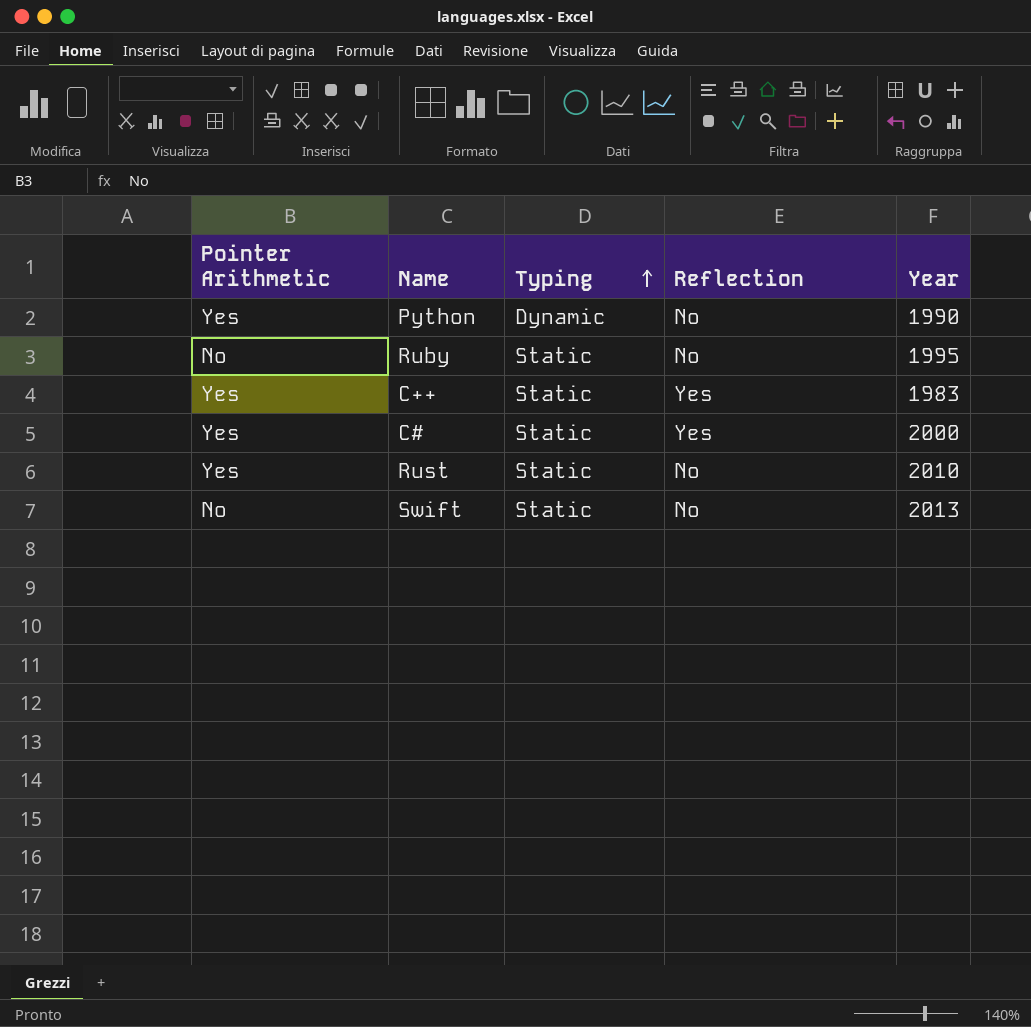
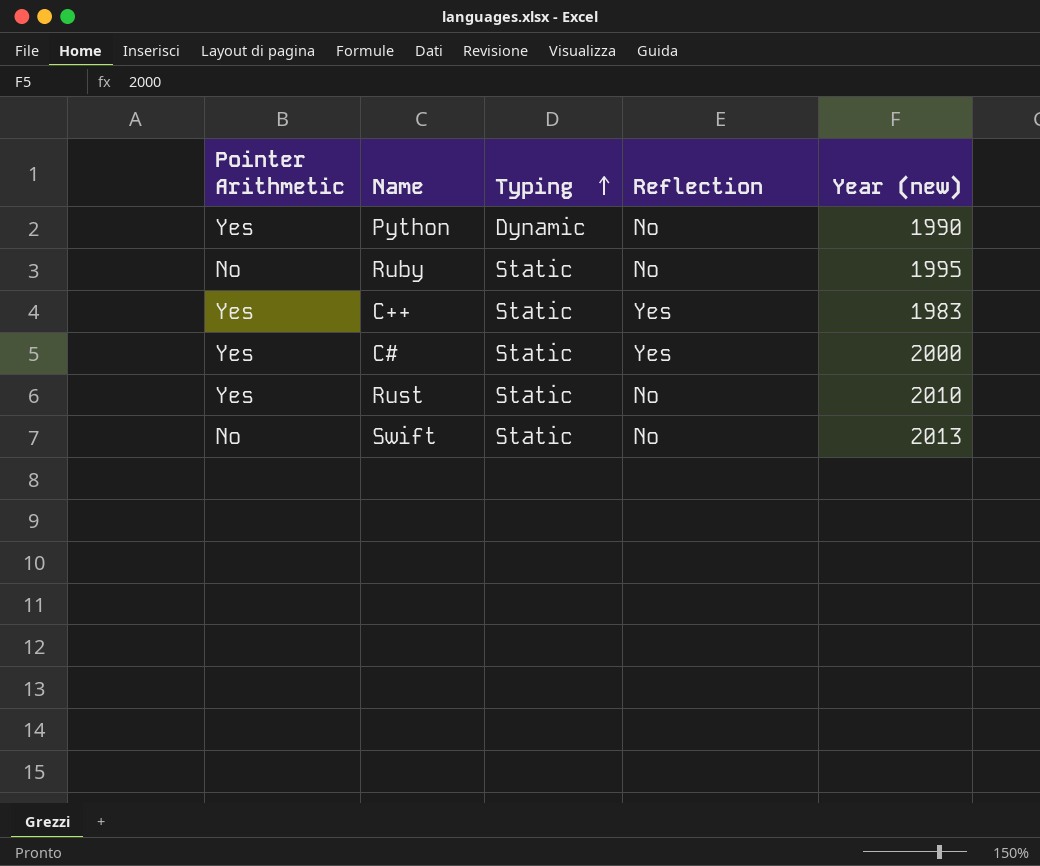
column name: Year -> Year (new)

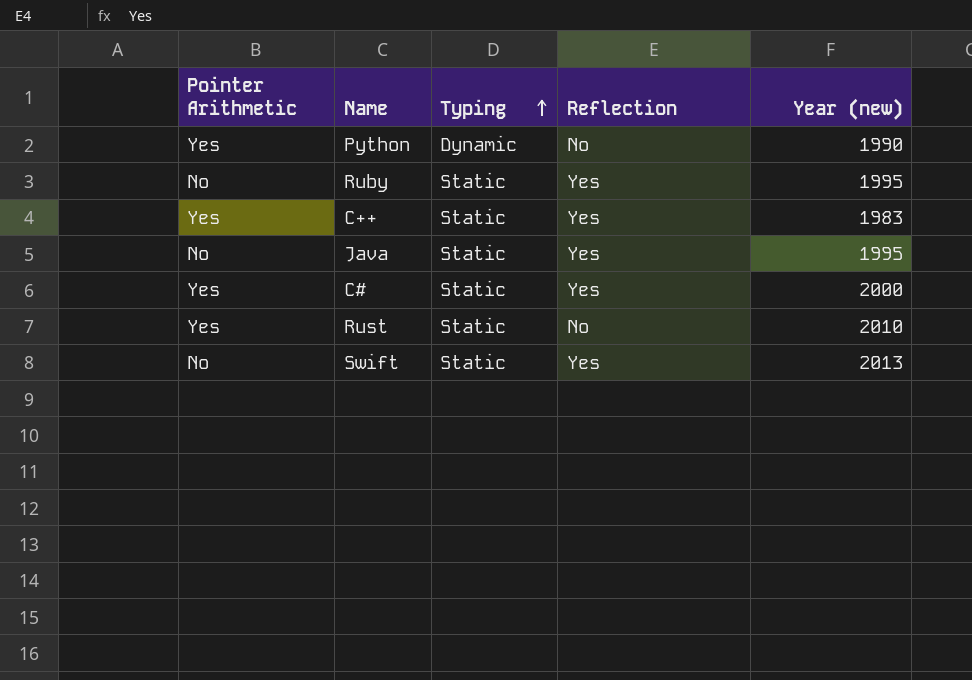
Ruby | Reflection: No -> Yes
row Java: none -> No | Static | Yes | 1995
Swift | Reflection: No -> Yes

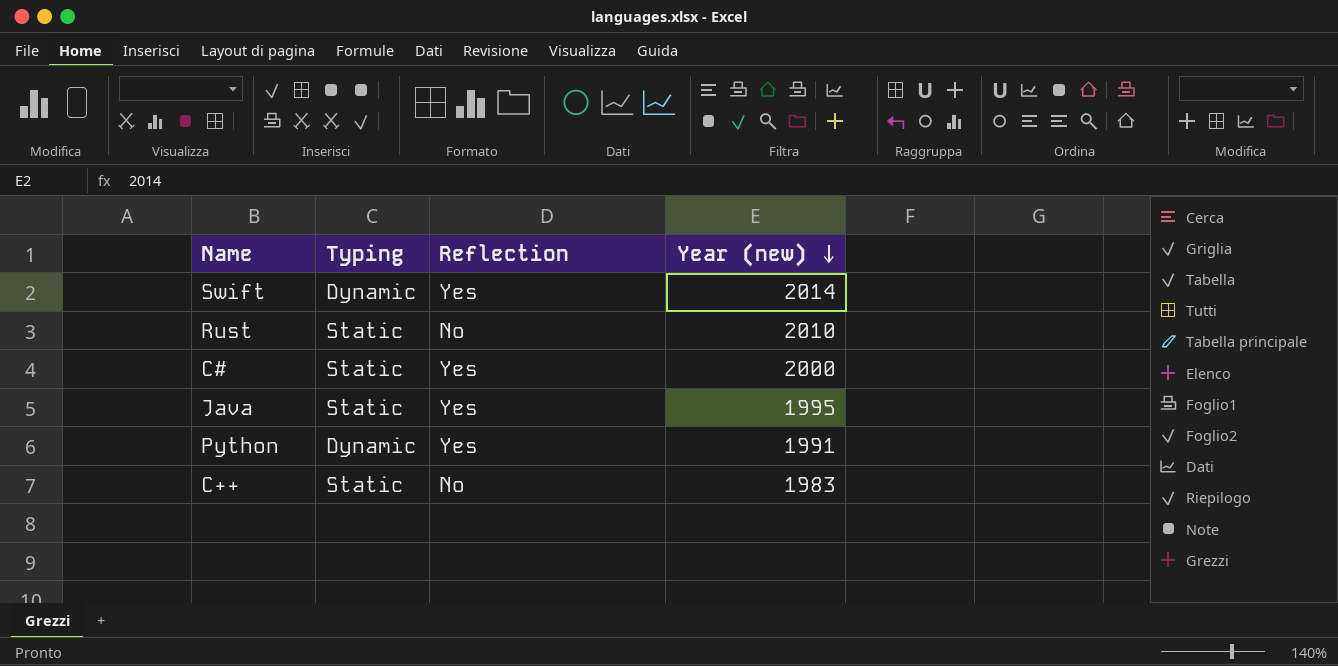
row order: Typing ascending -> Year (new) descending
column Pointer Arithmetic | position: 1 -> none
row Ruby: No | Static | Yes | 1995 -> none
Swift | Typing: Static -> Dynamic
Swift | Year (new): 2013 -> 2014
Python | Reflection: No -> Yes
Python | Year (new): 1990 -> 1991
C++ | Reflection: Yes -> No

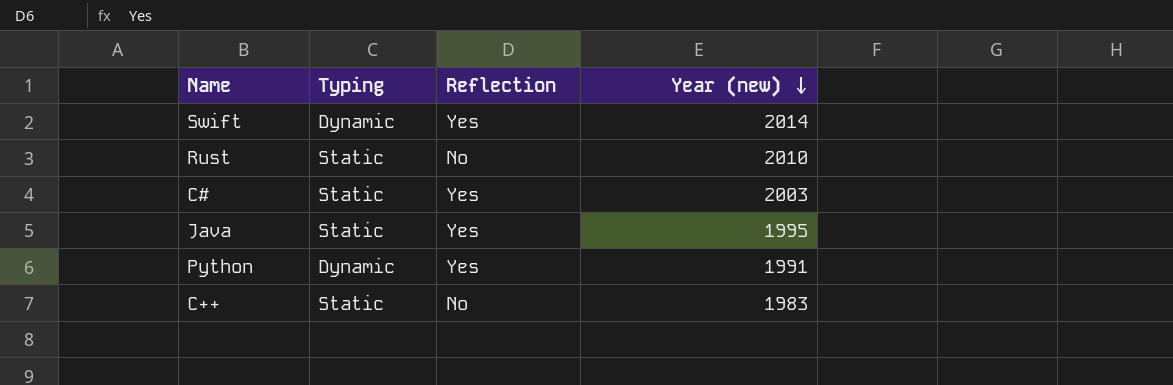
C# | Year (new): 2000 -> 2003

